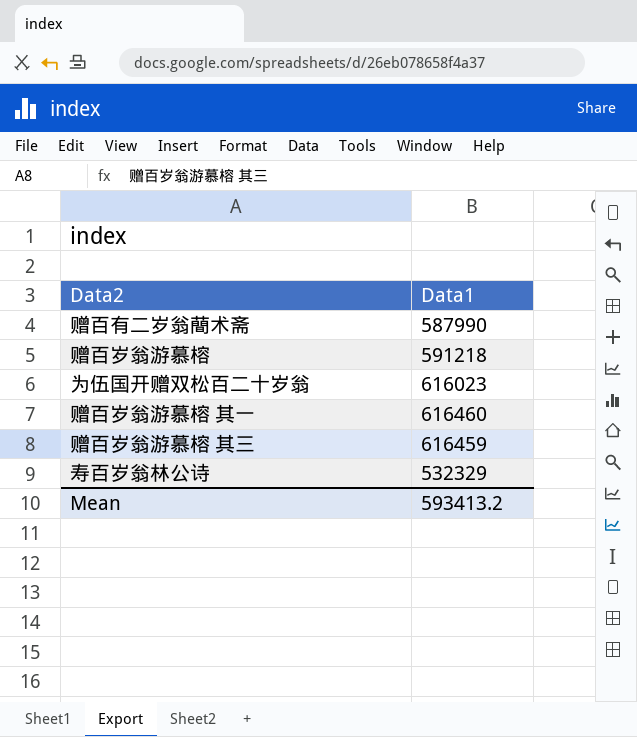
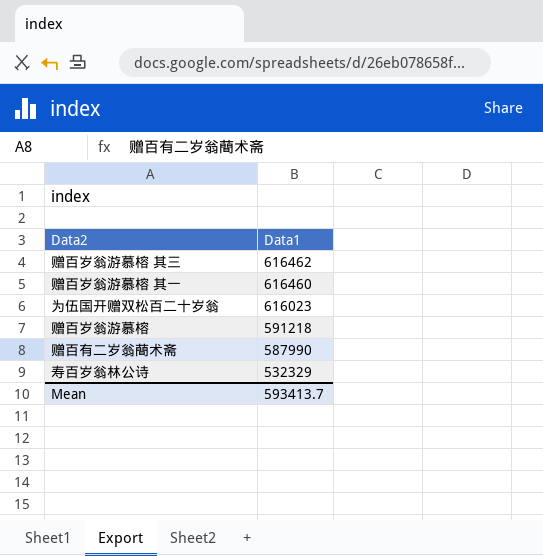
row order: none -> Data1 descending
赠百岁翁游慕榕 其三 | Data1: 616459 -> 616462
Mean | Data1: 593413.2 -> 593413.7

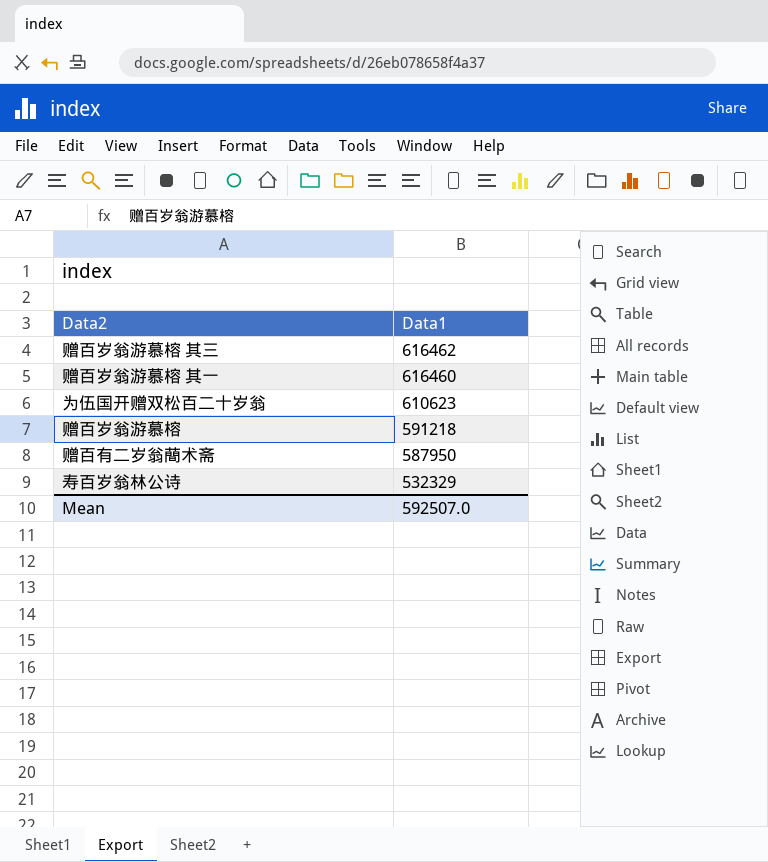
为伍国开赠双松百二十岁翁 | Data1: 616023 -> 610623
赠百有二岁翁蕳术斋 | Data1: 587990 -> 587950
Mean | Data1: 593413.7 -> 592507.0

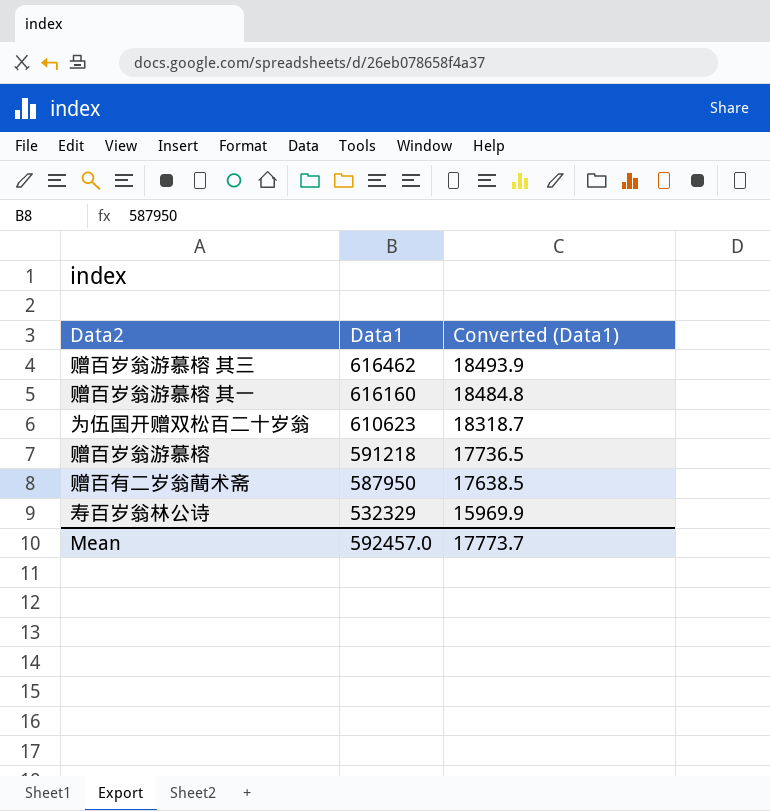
column Converted (Data1) | formula: none -> [Data1] * 0.03
赠百岁翁游慕榕 其一 | Data1: 616460 -> 616160
Mean | Data1: 592507.0 -> 592457.0

